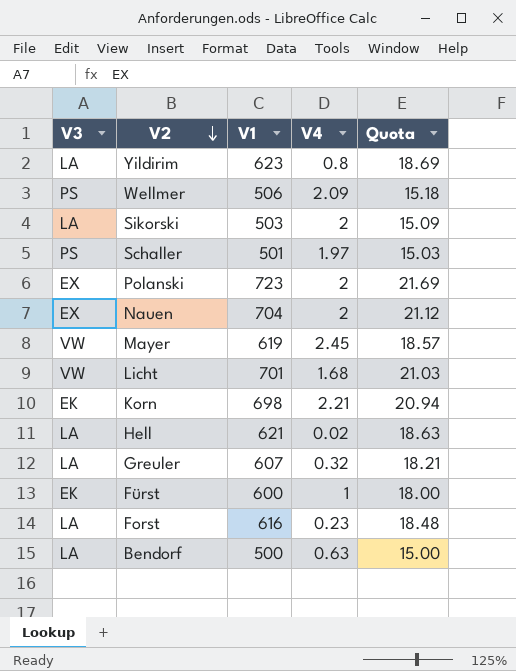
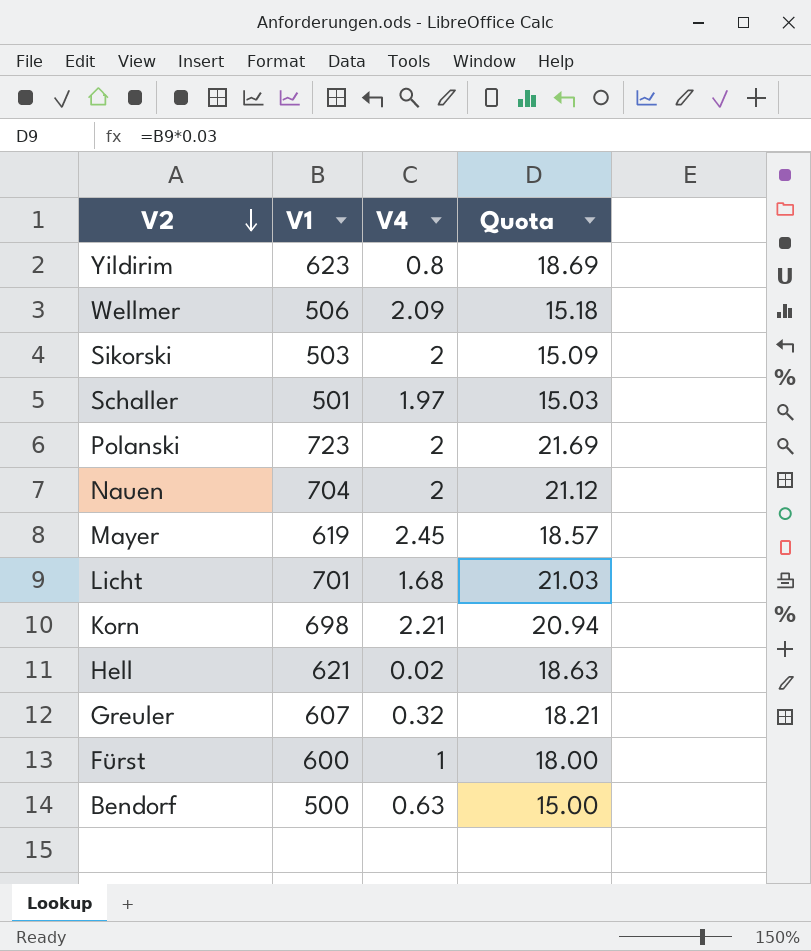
column V3 | position: 1 -> none
row Forst: LA | 616 | 0.23 | 18.48 -> none

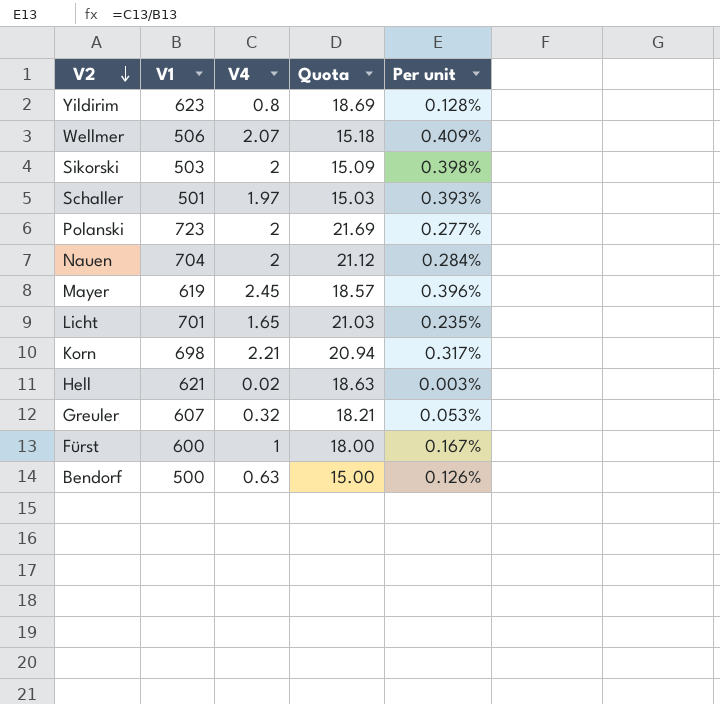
column Per unit | formula: none -> [V4] / [V1]
Wellmer | V4: 2.09 -> 2.07
Licht | V4: 1.68 -> 1.65

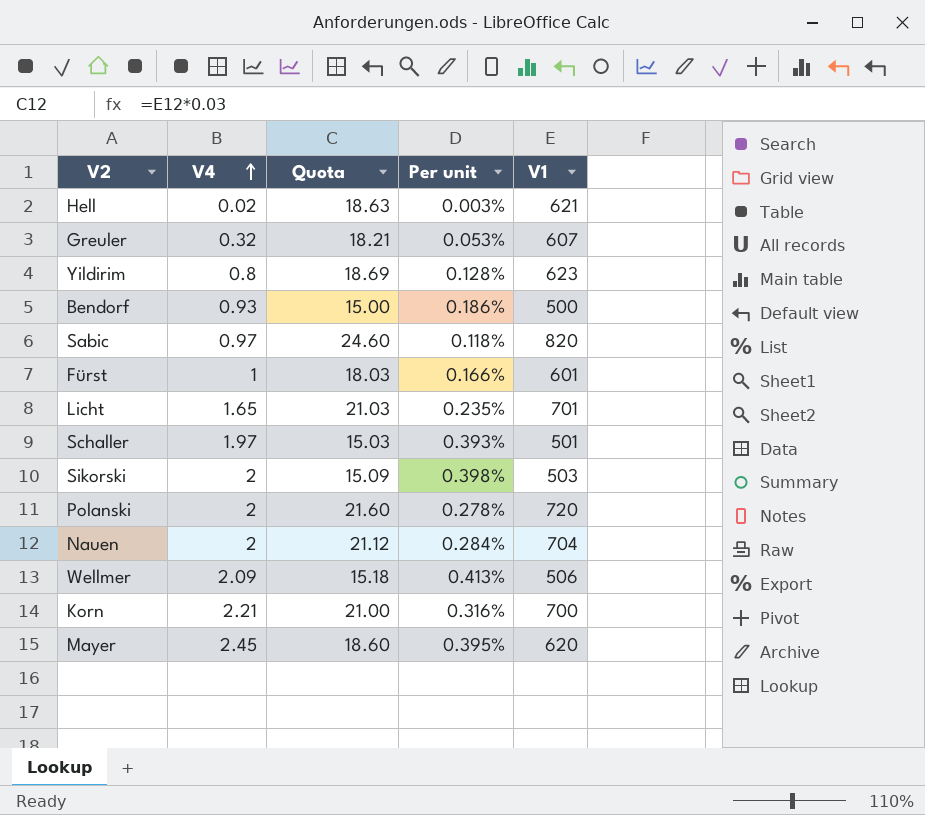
row order: V2 descending -> V4 ascending
column V1 | position: 2 -> 5
Bendorf | V4: 0.63 -> 0.93
Bendorf | Per unit: 0.126% -> 0.186%
row Sabic: none -> 0.97 | 24.60 | 0.118% | 820
Fürst | Quota: 18.00 -> 18.03
Fürst | Per unit: 0.167% -> 0.166%
Fürst | V1: 600 -> 601
Polanski | Quota: 21.69 -> 21.60
Polanski | Per unit: 0.277% -> 0.278%
Polanski | V1: 723 -> 720
Wellmer | V4: 2.07 -> 2.09
Wellmer | Per unit: 0.409% -> 0.413%
Korn | Quota: 20.94 -> 21.00
Korn | Per unit: 0.317% -> 0.316%
Korn | V1: 698 -> 700
Mayer | Quota: 18.57 -> 18.60
Mayer | Per unit: 0.396% -> 0.395%
Mayer | V1: 619 -> 620

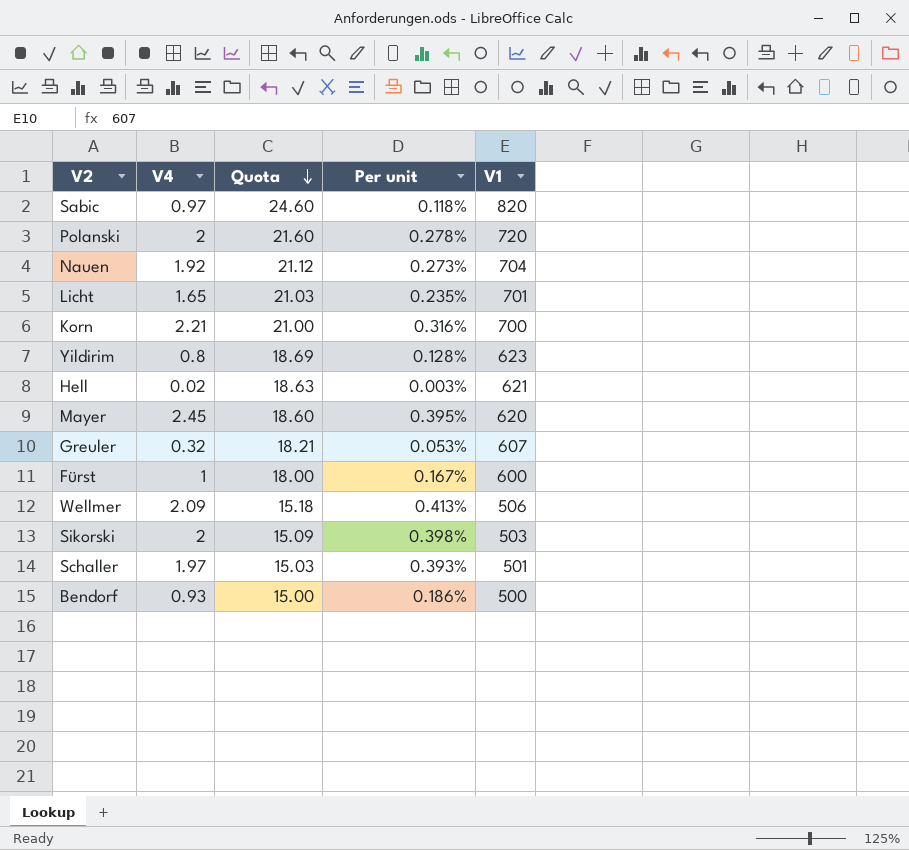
row order: V4 ascending -> Quota descending
Nauen | V4: 2 -> 1.92
Nauen | Per unit: 0.284% -> 0.273%
Fürst | Quota: 18.03 -> 18.00
Fürst | Per unit: 0.166% -> 0.167%
Fürst | V1: 601 -> 600

